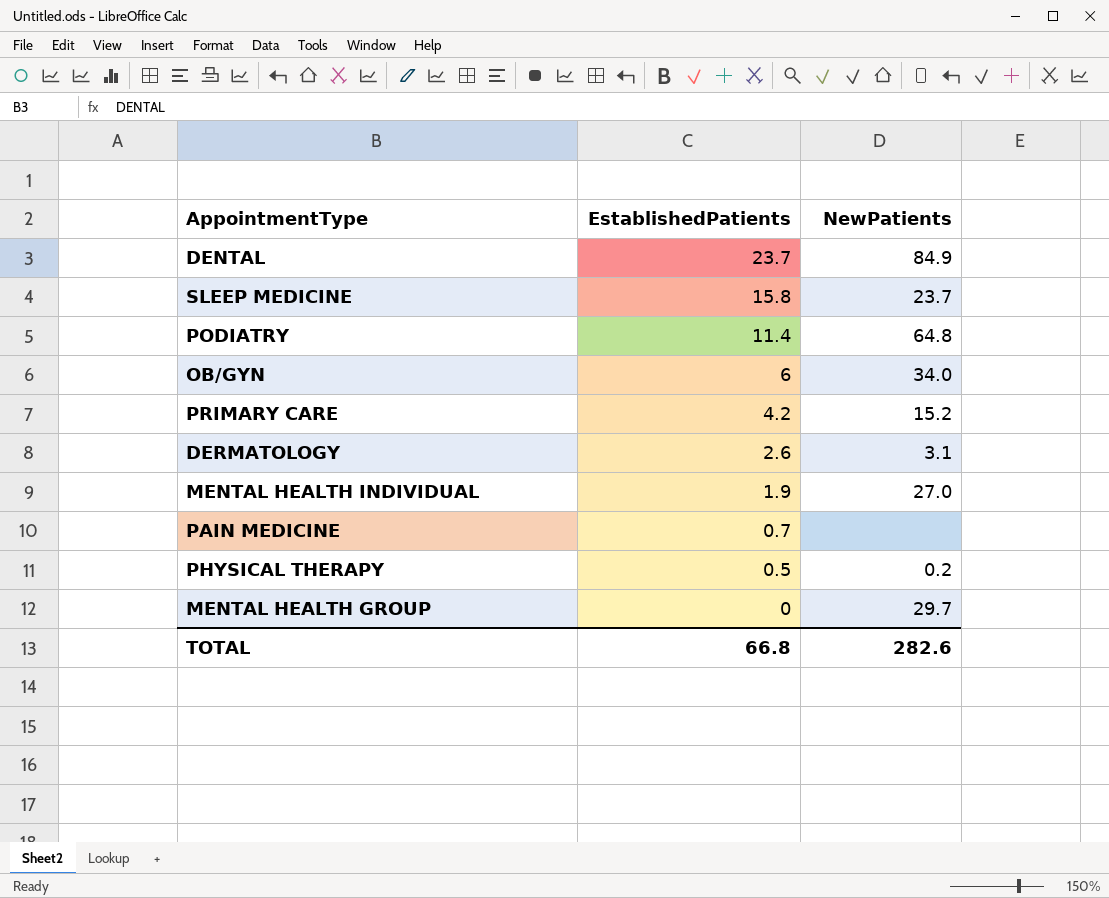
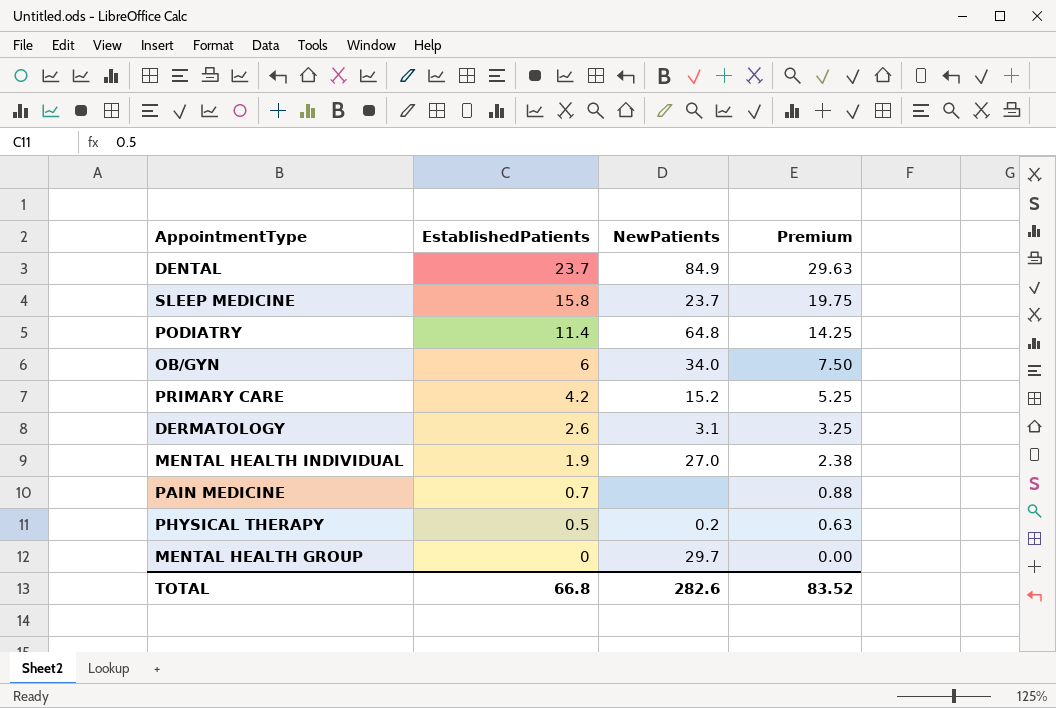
column Premium | formula: none -> [EstablishedPatients] * 1.25

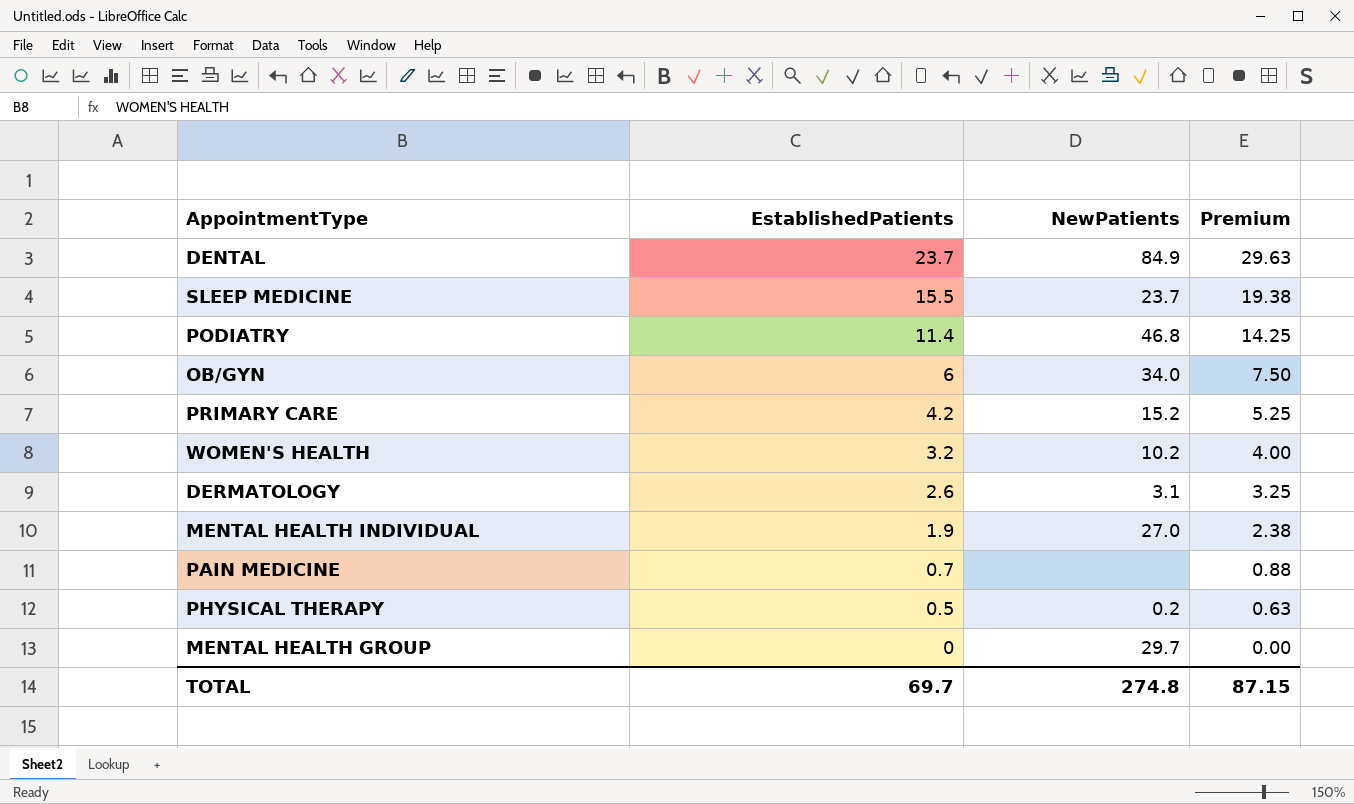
SLEEP MEDICINE | EstablishedPatients: 15.8 -> 15.5
SLEEP MEDICINE | Premium: 19.75 -> 19.38
PODIATRY | NewPatients: 64.8 -> 46.8
row WOMEN'S HEALTH: none -> 3.2 | 10.2 | 4.00
TOTAL | EstablishedPatients: 66.8 -> 69.7
TOTAL | NewPatients: 282.6 -> 274.8
TOTAL | Premium: 83.52 -> 87.15

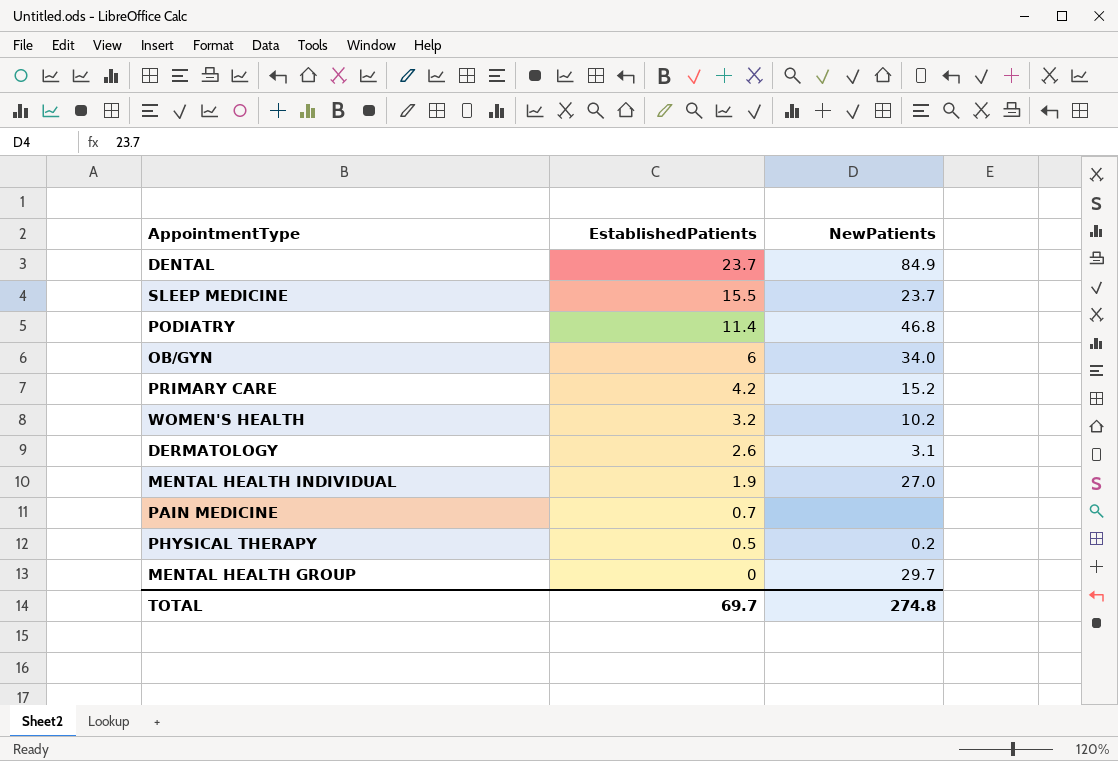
column Premium | formula: [EstablishedPatients] * 1.25 -> none

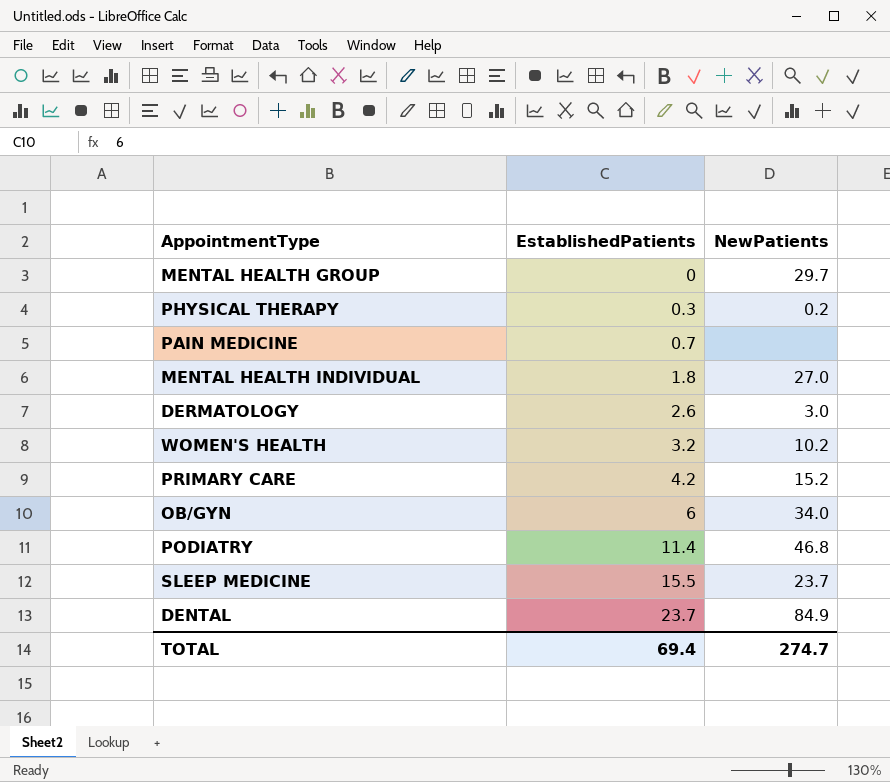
row order: EstablishedPatients descending -> EstablishedPatients ascending
PHYSICAL THERAPY | EstablishedPatients: 0.5 -> 0.3
MENTAL HEALTH INDIVIDUAL | EstablishedPatients: 1.9 -> 1.8
DERMATOLOGY | NewPatients: 3.1 -> 3.0
TOTAL | EstablishedPatients: 69.7 -> 69.4
TOTAL | NewPatients: 274.8 -> 274.7

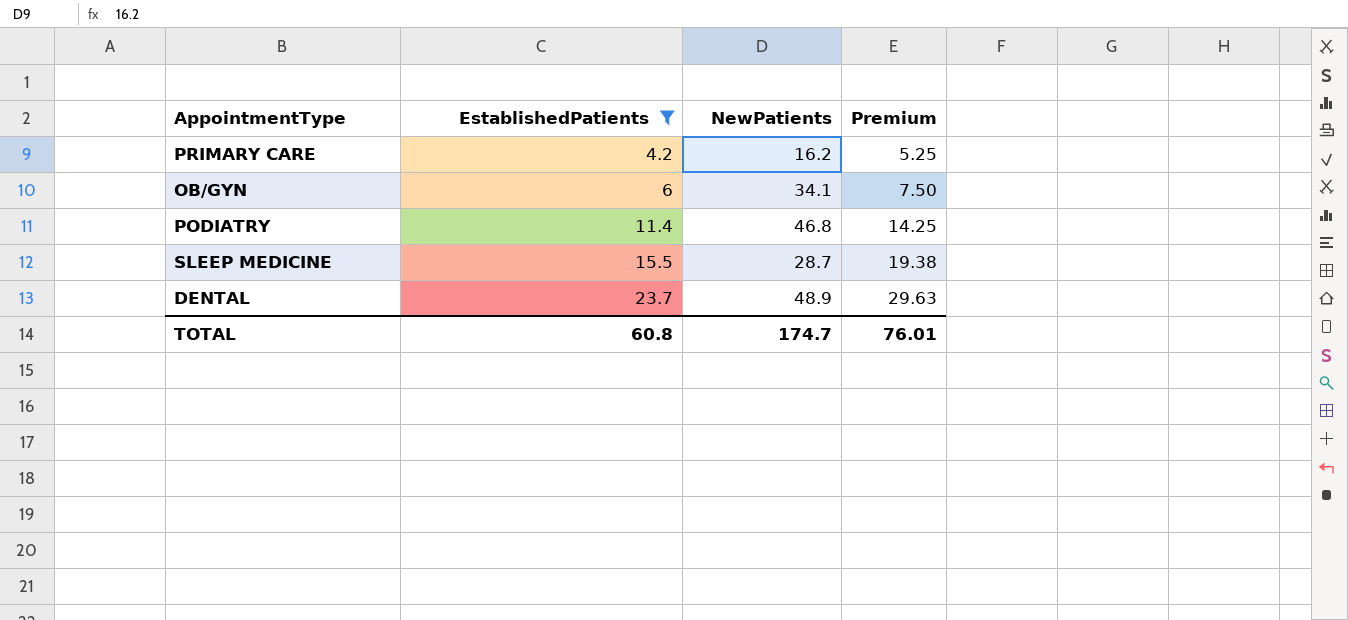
filter: none -> EstablishedPatients >= 4.2
column Premium | formula: none -> [EstablishedPatients] * 1.25
PRIMARY CARE | NewPatients: 15.2 -> 16.2
OB/GYN | NewPatients: 34.0 -> 34.1
SLEEP MEDICINE | NewPatients: 23.7 -> 28.7
DENTAL | NewPatients: 84.9 -> 48.9
TOTAL | EstablishedPatients: 69.4 -> 60.8
TOTAL | NewPatients: 274.7 -> 174.7

